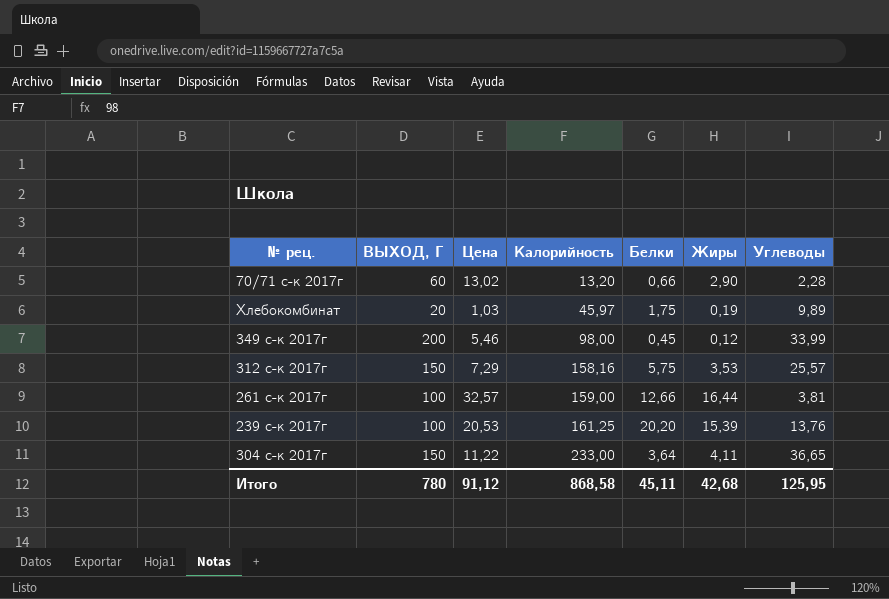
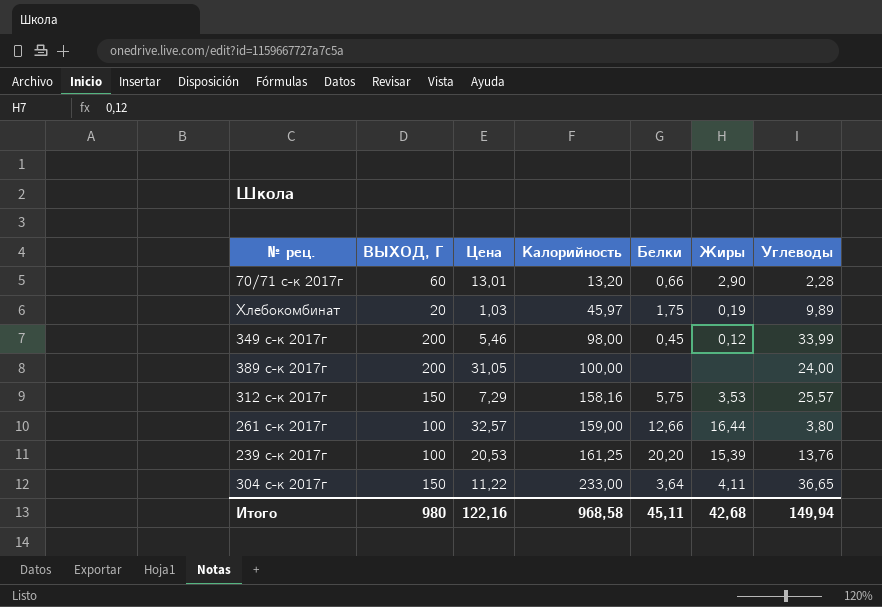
70/71 с-к 2017г | Цена: 13,02 -> 13,01
row 389 с-к 2017г: none -> 200 | 31,05 | 100,00 | none | none | 24,00
261 с-к 2017г | Углеводы: 3,81 -> 3,80
Итого | ВЫХОД, Г: 780 -> 980
Итого | Цена: 91,12 -> 122,16
Итого | Калорийность: 868,58 -> 968,58
Итого | Углеводы: 125,95 -> 149,94

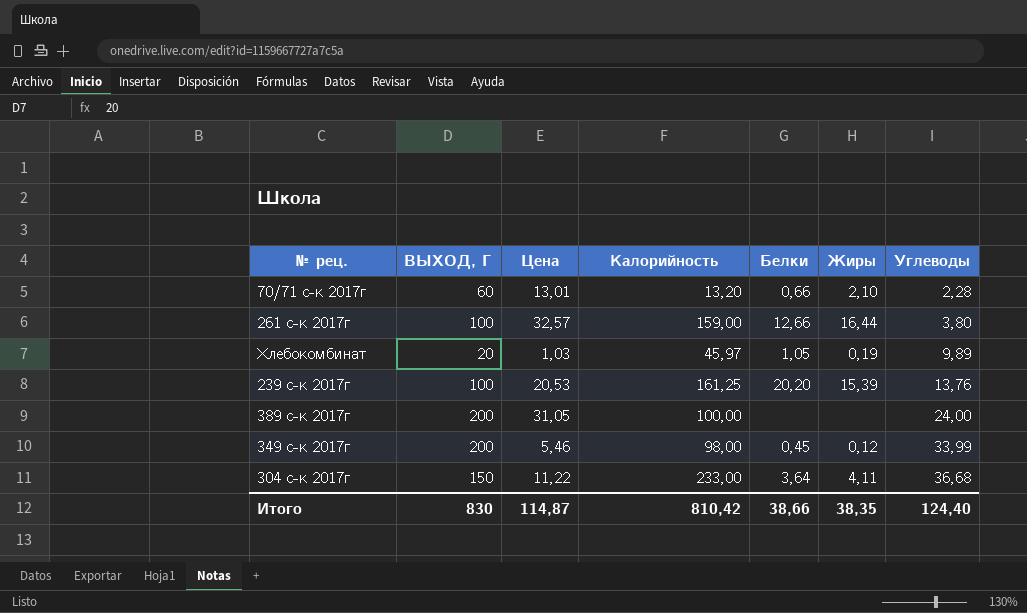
row order: Калорийность ascending -> Углеводы ascending
row 312 с-к 2017г: 150 | 7,29 | 158,16 | 5,75 | 3,53 | 25,57 -> none
70/71 с-к 2017г | Жиры: 2,90 -> 2,10
Хлебокомбинат | Белки: 1,75 -> 1,05
304 с-к 2017г | Углеводы: 36,65 -> 36,68
Итого | ВЫХОД, Г: 980 -> 830
Итого | Цена: 122,16 -> 114,87
Итого | Калорийность: 968,58 -> 810,42
Итого | Белки: 45,11 -> 38,66
Итого | Жиры: 42,68 -> 38,35
Итого | Углеводы: 149,94 -> 124,40

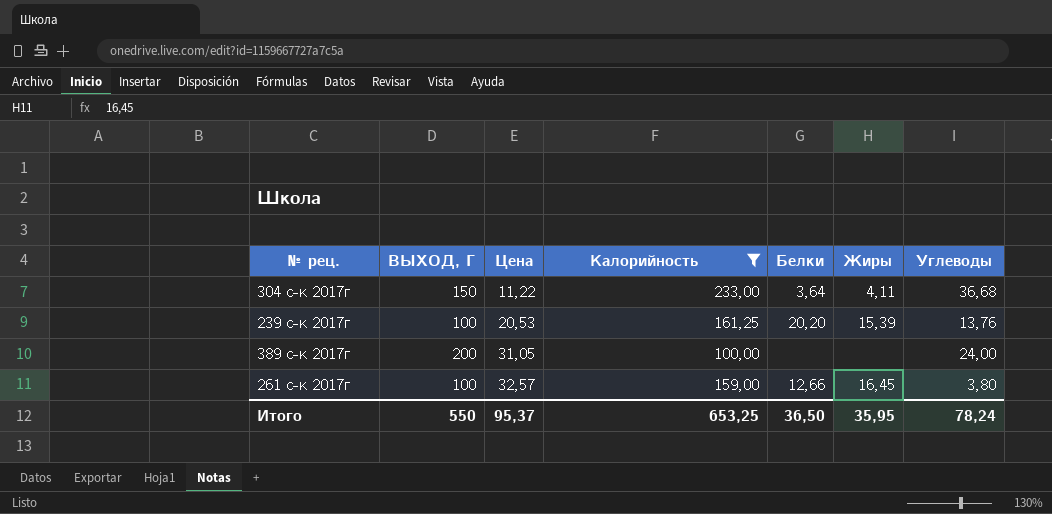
filter: none -> Калорийность >= 100,00
row order: Углеводы ascending -> Цена ascending
261 с-к 2017г | Жиры: 16,44 -> 16,45
Итого | ВЫХОД, Г: 830 -> 550
Итого | Цена: 114,87 -> 95,37
Итого | Калорийность: 810,42 -> 653,25
Итого | Белки: 38,66 -> 36,50
Итого | Жиры: 38,35 -> 35,95
Итого | Углеводы: 124,40 -> 78,24

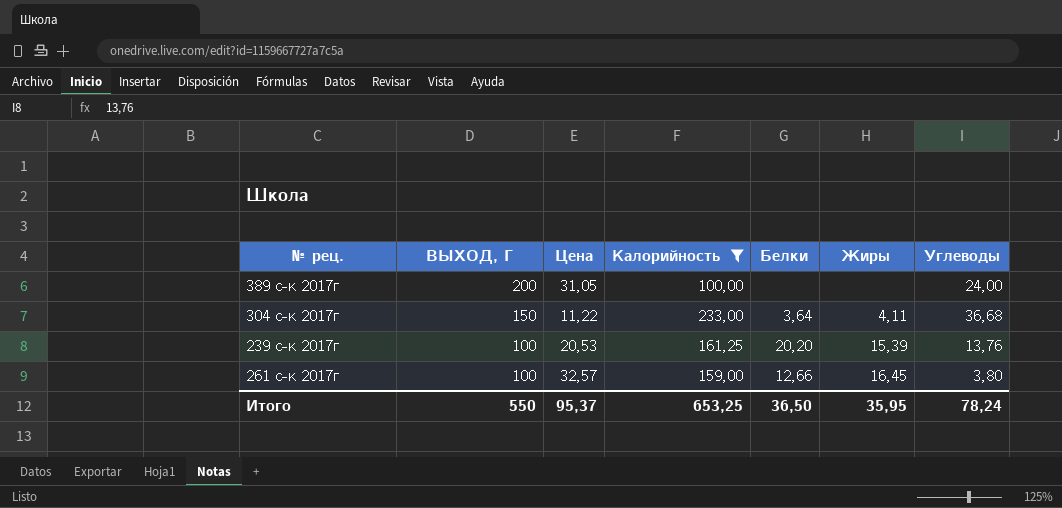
row order: Цена ascending -> ВЫХОД, Г descending

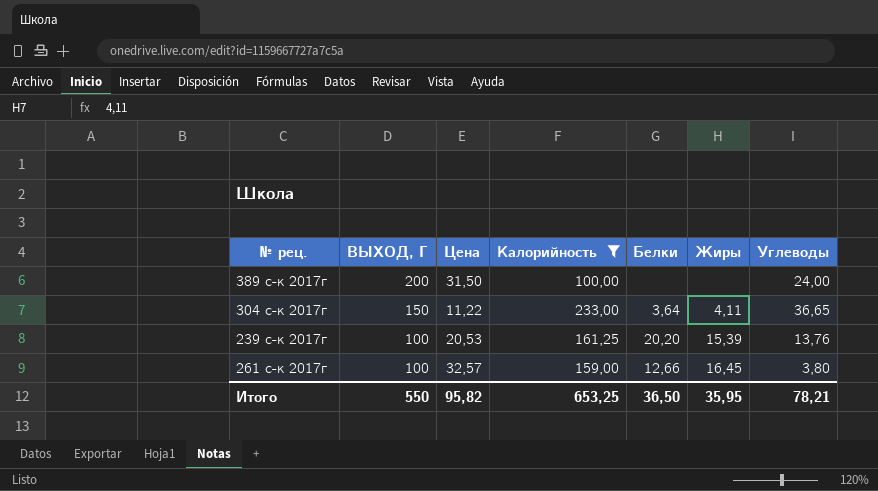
389 с-к 2017г | Цена: 31,05 -> 31,50
304 с-к 2017г | Углеводы: 36,68 -> 36,65
Итого | Цена: 95,37 -> 95,82
Итого | Углеводы: 78,24 -> 78,21

